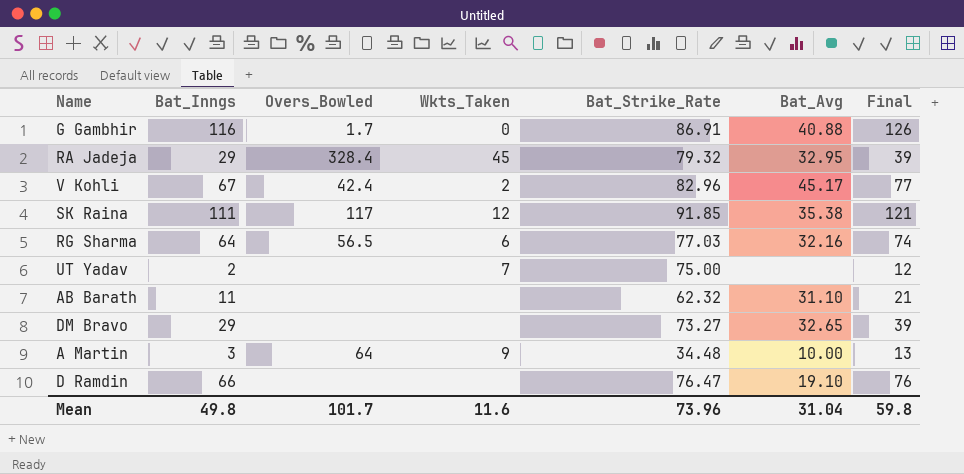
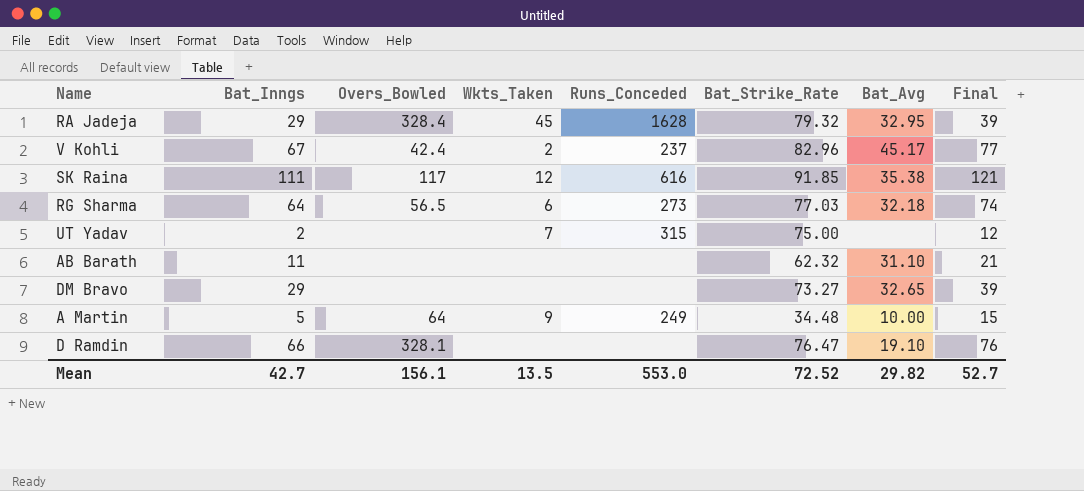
column Runs_Conceded | position: none -> 5
row G Gambhir: 116 | 1.7 | 0 | 86.91 | 40.88 | 126 -> none
RG Sharma | Bat_Avg: 32.16 -> 32.18
A Martin | Bat_Inngs: 3 -> 5
A Martin | Final: 13 -> 15
D Ramdin | Overs_Bowled: none -> 328.1
Mean | Bat_Inngs: 49.8 -> 42.7
Mean | Overs_Bowled: 101.7 -> 156.1
Mean | Wkts_Taken: 11.6 -> 13.5
Mean | Bat_Strike_Rate: 73.96 -> 72.52
Mean | Bat_Avg: 31.04 -> 29.82
Mean | Final: 59.8 -> 52.7

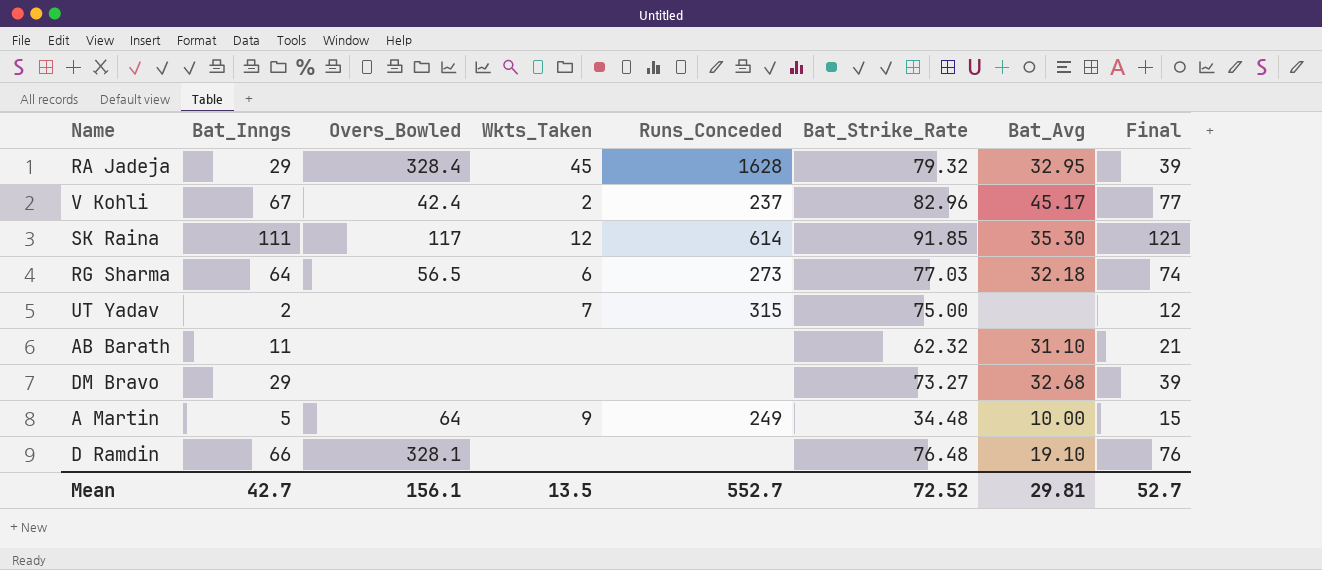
SK Raina | Runs_Conceded: 616 -> 614
SK Raina | Bat_Avg: 35.38 -> 35.30
DM Bravo | Bat_Avg: 32.65 -> 32.68
D Ramdin | Bat_Strike_Rate: 76.47 -> 76.48
Mean | Runs_Conceded: 553.0 -> 552.7
Mean | Bat_Avg: 29.82 -> 29.81

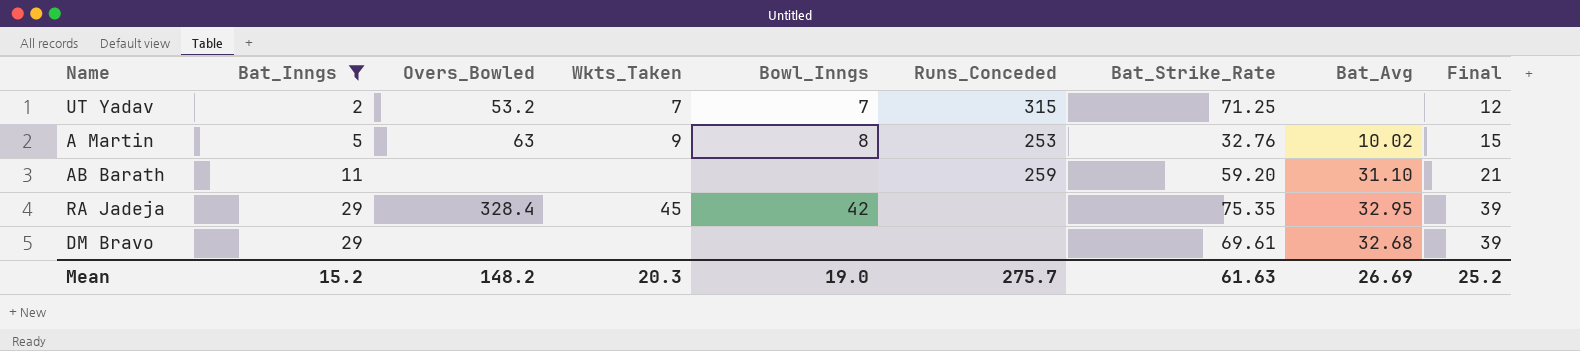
filter: none -> Bat_Inngs <= 29
row order: none -> Bat_Inngs ascending
column Bowl_Inngs | position: none -> 5
UT Yadav | Overs_Bowled: none -> 53.2
UT Yadav | Bat_Strike_Rate: 75.00 -> 71.25
A Martin | Overs_Bowled: 64 -> 63
A Martin | Runs_Conceded: 249 -> 253
A Martin | Bat_Strike_Rate: 34.48 -> 32.76
A Martin | Bat_Avg: 10.00 -> 10.02
AB Barath | Runs_Conceded: none -> 259
AB Barath | Bat_Strike_Rate: 62.32 -> 59.20
RA Jadeja | Runs_Conceded: 1628 -> none
RA Jadeja | Bat_Strike_Rate: 79.32 -> 75.35
DM Bravo | Bat_Strike_Rate: 73.27 -> 69.61
Mean | Bat_Inngs: 42.7 -> 15.2
Mean | Overs_Bowled: 156.1 -> 148.2
Mean | Wkts_Taken: 13.5 -> 20.3
Mean | Runs_Conceded: 552.7 -> 275.7
Mean | Bat_Strike_Rate: 72.52 -> 61.63
Mean | Bat_Avg: 29.81 -> 26.69
Mean | Final: 52.7 -> 25.2

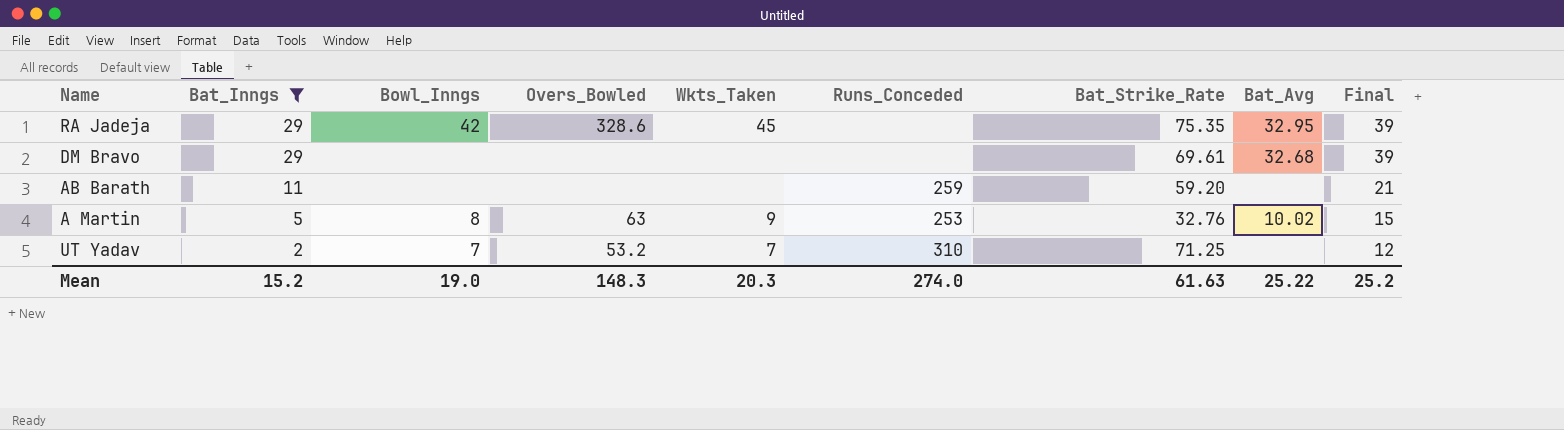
row order: Bat_Inngs ascending -> Bat_Inngs descending
column Bowl_Inngs | position: 5 -> 3
RA Jadeja | Overs_Bowled: 328.4 -> 328.6
AB Barath | Bat_Avg: 31.10 -> none
UT Yadav | Runs_Conceded: 315 -> 310
Mean | Overs_Bowled: 148.2 -> 148.3
Mean | Runs_Conceded: 275.7 -> 274.0
Mean | Bat_Avg: 26.69 -> 25.22

